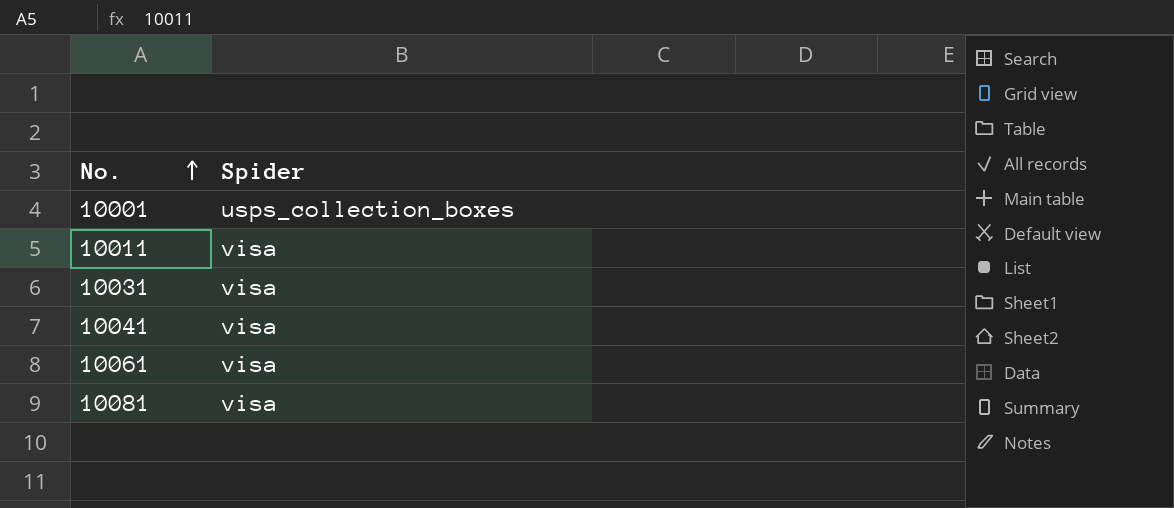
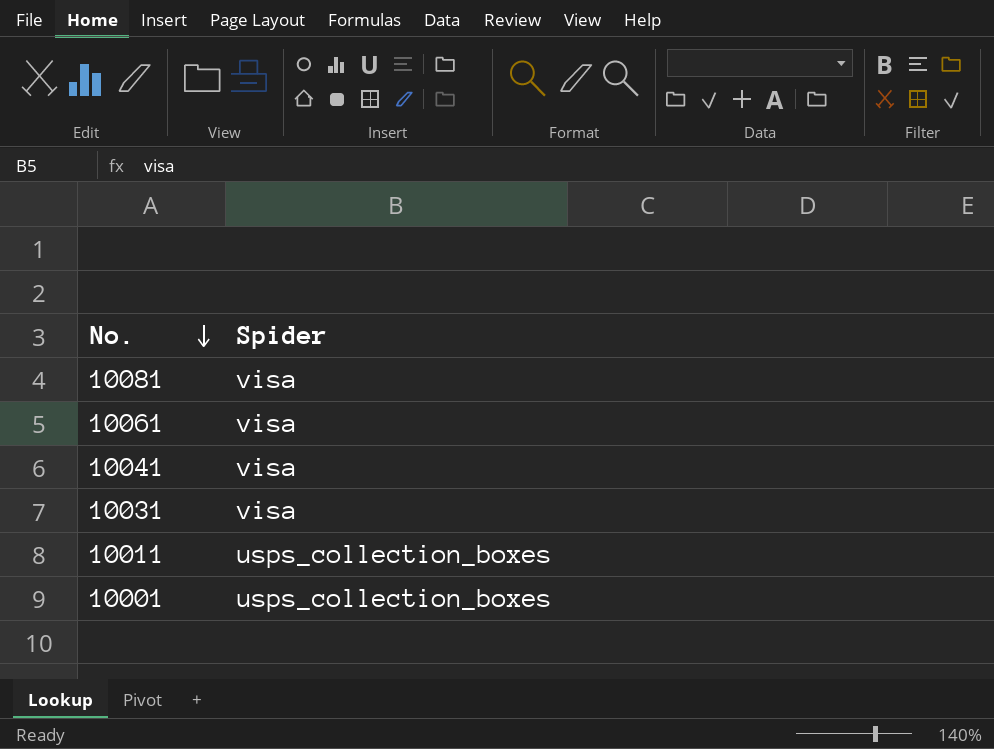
row order: No. ascending -> No. descending
10011 | Spider: visa -> usps_collection_boxes

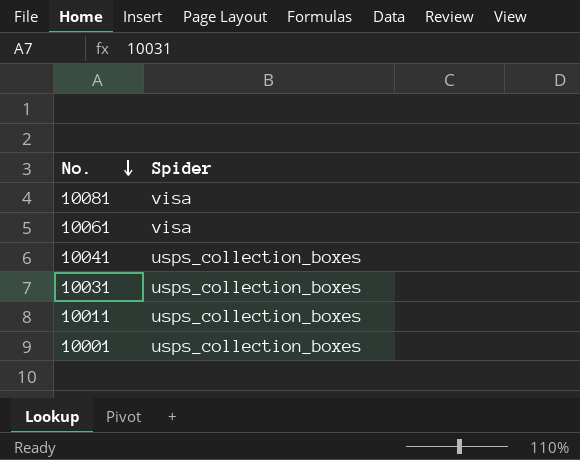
10041 | Spider: visa -> usps_collection_boxes
10031 | Spider: visa -> usps_collection_boxes

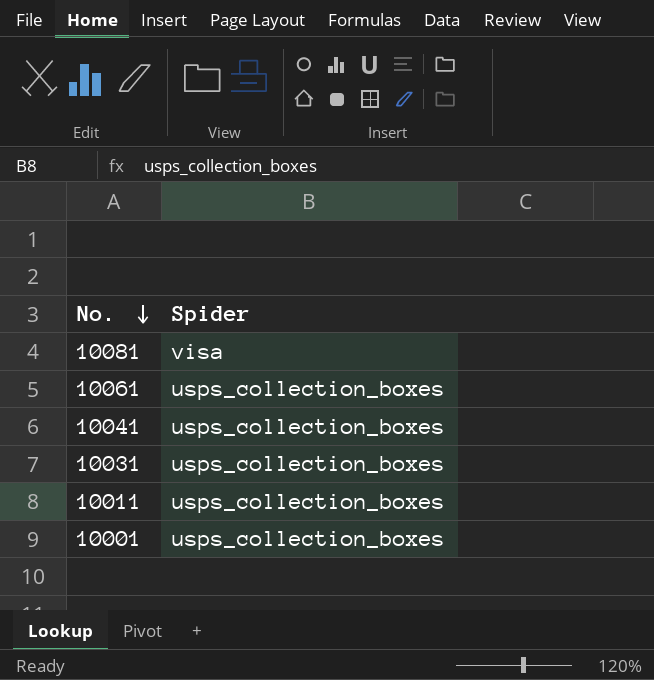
10061 | Spider: visa -> usps_collection_boxes

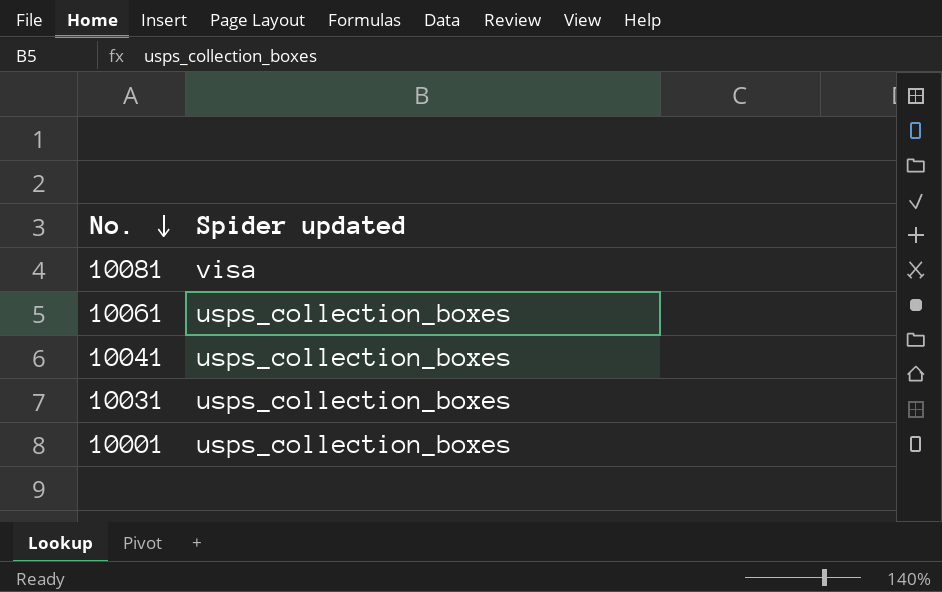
column name: Spider -> Spider updated
row 10011: usps_collection_boxes -> none

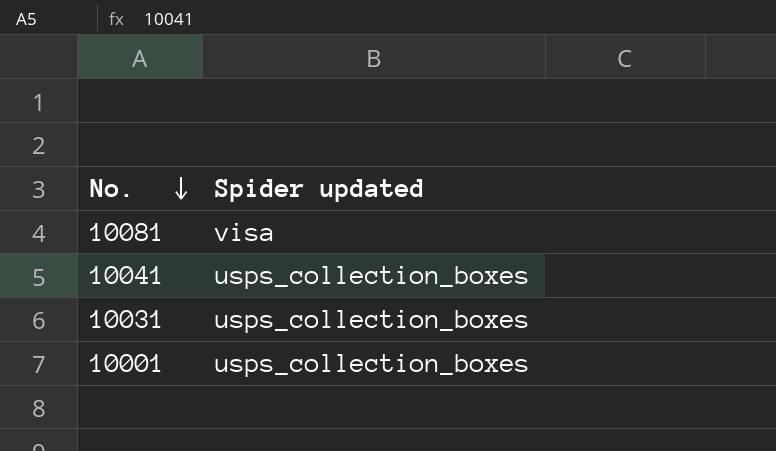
row 10061: usps_collection_boxes -> none

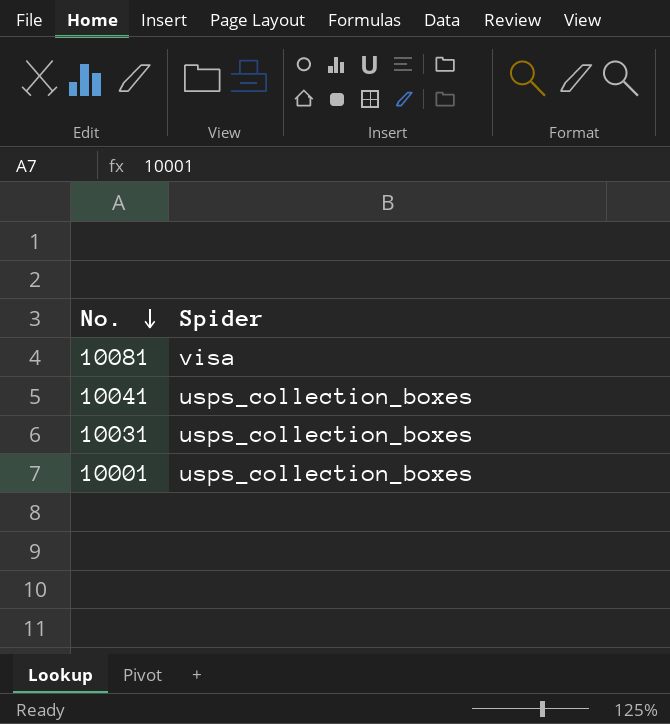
column name: Spider updated -> Spider

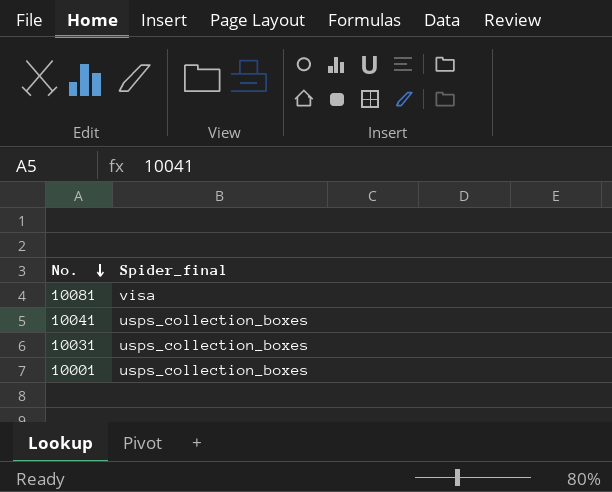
column name: Spider -> Spider_final

